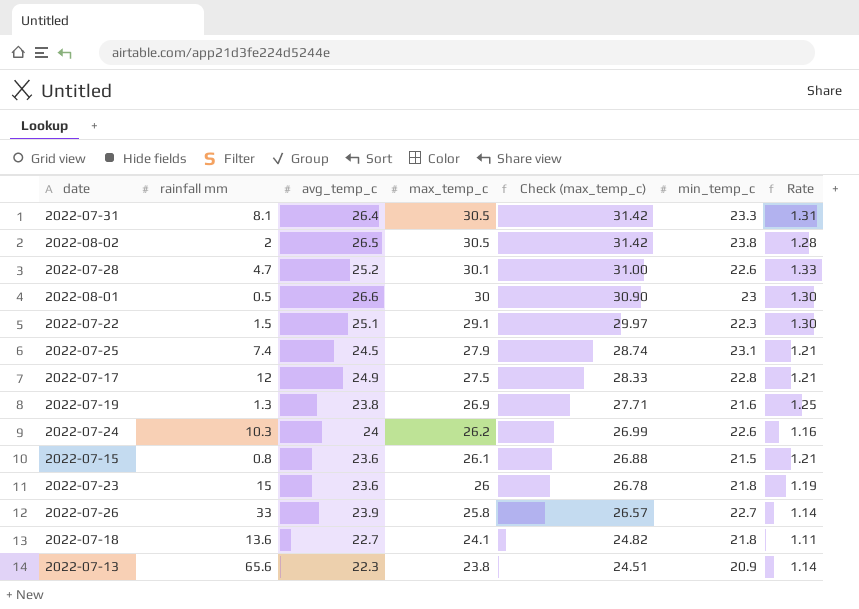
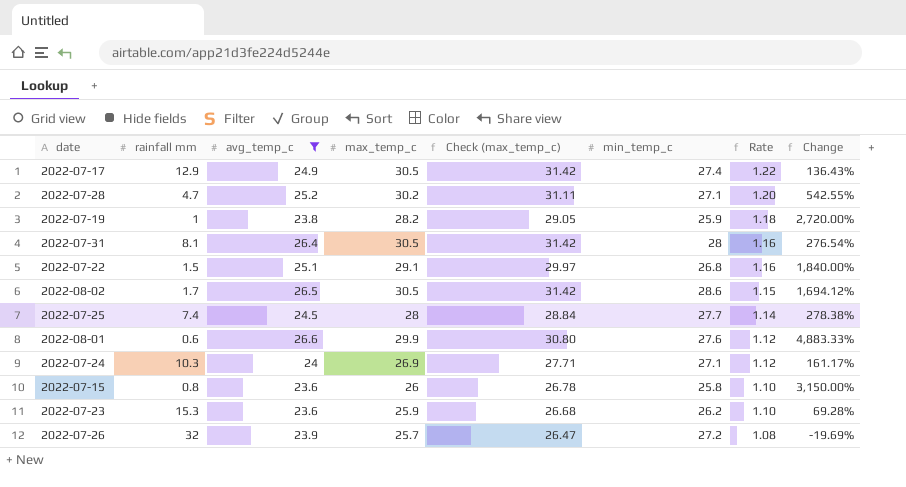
filter: none -> avg_temp_c >= 23.6
row order: max_temp_c descending -> Rate descending
column Rate | formula: [max_temp_c] / [min_temp_c] -> [max_temp_c] / [avg_temp_c]
column Change | formula: none -> ([max_temp_c] - [rainfall mm]) / [rainfall mm]
2022-07-17 | rainfall mm: 12 -> 12.9
2022-07-17 | max_temp_c: 27.5 -> 30.5
2022-07-17 | Check (max_temp_c): 28.33 -> 31.42
2022-07-17 | min_temp_c: 22.8 -> 27.4
2022-07-28 | max_temp_c: 30.1 -> 30.2
2022-07-28 | Check (max_temp_c): 31.00 -> 31.11
2022-07-28 | min_temp_c: 22.6 -> 27.1
2022-07-19 | rainfall mm: 1.3 -> 1
2022-07-19 | max_temp_c: 26.9 -> 28.2
2022-07-19 | Check (max_temp_c): 27.71 -> 29.05
2022-07-19 | min_temp_c: 21.6 -> 25.9
2022-07-31 | min_temp_c: 23.3 -> 28
2022-07-22 | min_temp_c: 22.3 -> 26.8
2022-08-02 | rainfall mm: 2 -> 1.7
2022-08-02 | min_temp_c: 23.8 -> 28.6
2022-07-25 | max_temp_c: 27.9 -> 28
2022-07-25 | Check (max_temp_c): 28.74 -> 28.84
2022-07-25 | min_temp_c: 23.1 -> 27.7
2022-08-01 | rainfall mm: 0.5 -> 0.6
2022-08-01 | max_temp_c: 30 -> 29.9
2022-08-01 | Check (max_temp_c): 30.90 -> 30.80
2022-08-01 | min_temp_c: 23 -> 27.6
2022-07-24 | max_temp_c: 26.2 -> 26.9
2022-07-24 | Check (max_temp_c): 26.99 -> 27.71
2022-07-24 | min_temp_c: 22.6 -> 27.1
2022-07-15 | max_temp_c: 26.1 -> 26
2022-07-15 | Check (max_temp_c): 26.88 -> 26.78
2022-07-15 | min_temp_c: 21.5 -> 25.8
2022-07-23 | rainfall mm: 15 -> 15.3
2022-07-23 | max_temp_c: 26 -> 25.9
2022-07-23 | Check (max_temp_c): 26.78 -> 26.68
2022-07-23 | min_temp_c: 21.8 -> 26.2
2022-07-26 | rainfall mm: 33 -> 32
2022-07-26 | max_temp_c: 25.8 -> 25.7
2022-07-26 | Check (max_temp_c): 26.57 -> 26.47
2022-07-26 | min_temp_c: 22.7 -> 27.2

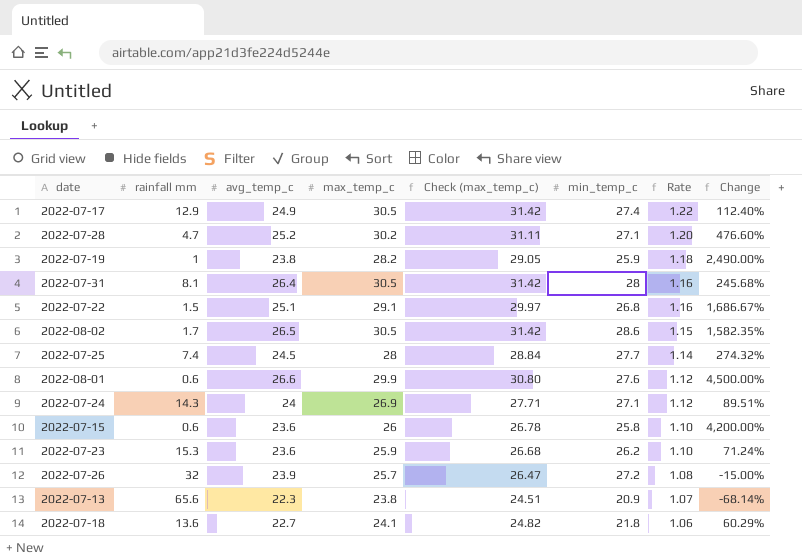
filter: avg_temp_c >= 23.6 -> none
column Change | formula: ([max_temp_c] - [rainfall mm]) / [rainfall mm] -> ([min_temp_c] - [rainfall mm]) / [rainfall mm]
2022-07-24 | rainfall mm: 10.3 -> 14.3
2022-07-15 | rainfall mm: 0.8 -> 0.6

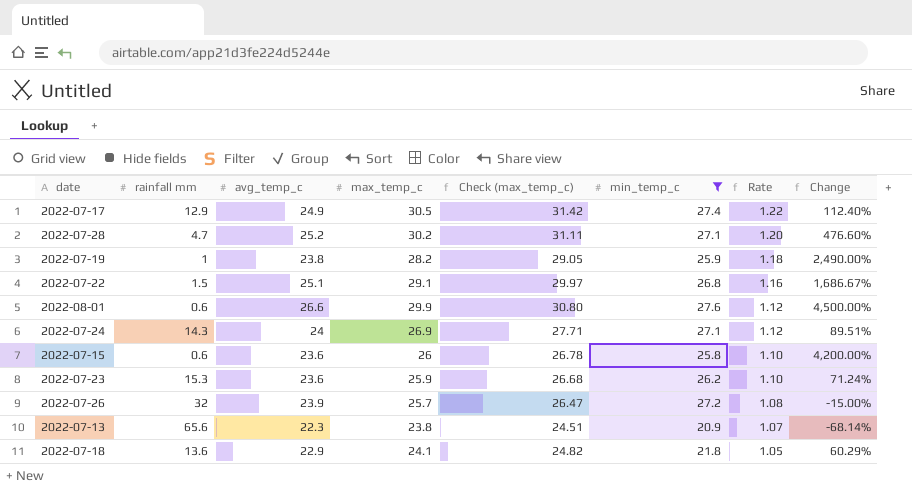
filter: none -> min_temp_c <= 27.6
2022-07-18 | avg_temp_c: 22.7 -> 22.9
2022-07-18 | Rate: 1.06 -> 1.05

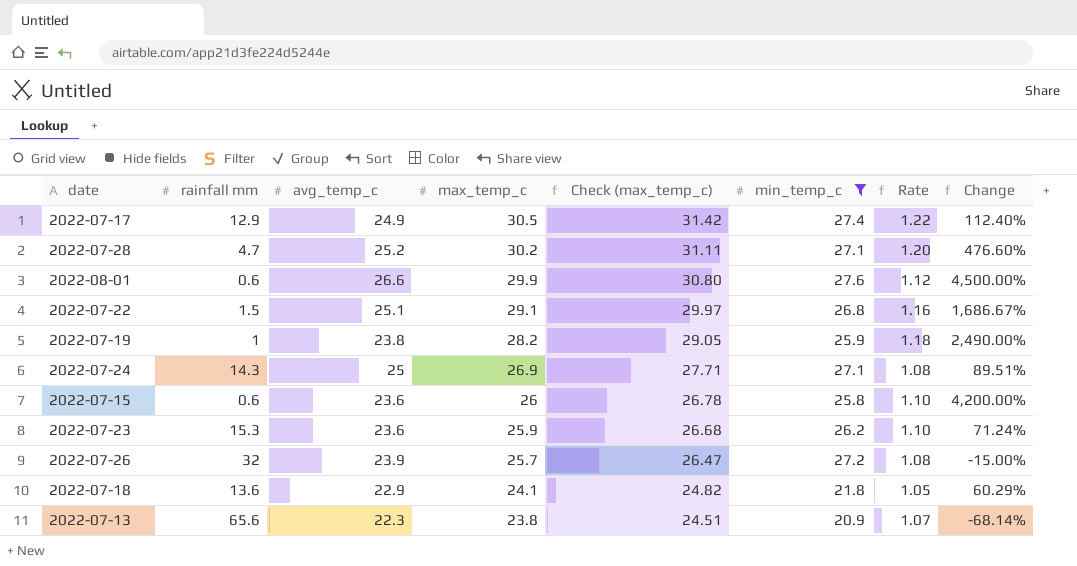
row order: Rate descending -> max_temp_c descending
2022-07-24 | avg_temp_c: 24 -> 25
2022-07-24 | Rate: 1.12 -> 1.08

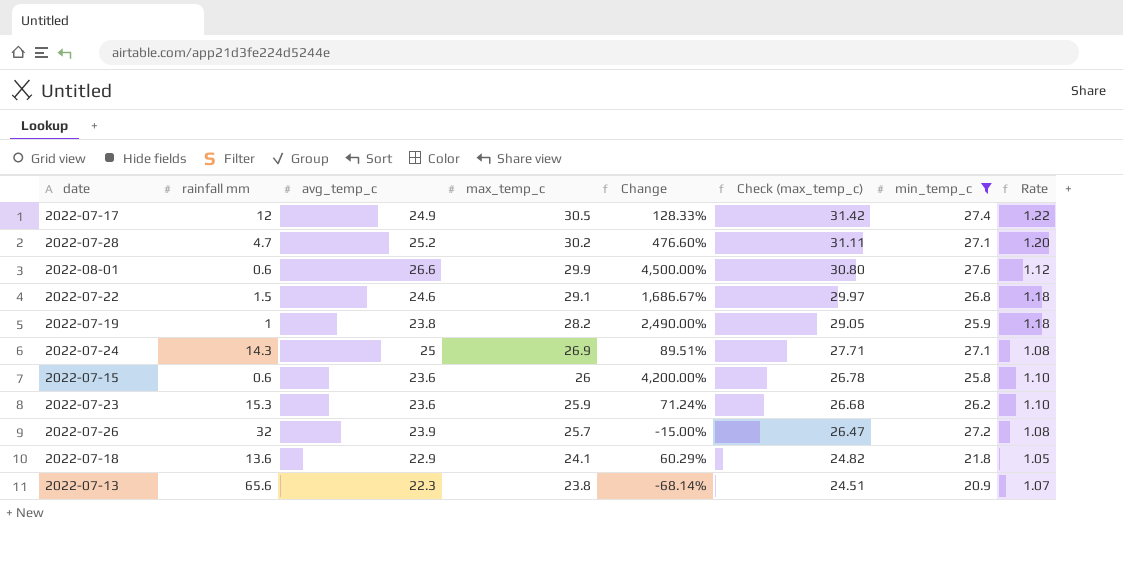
column Change | position: 8 -> 5
2022-07-17 | rainfall mm: 12.9 -> 12
2022-07-17 | Change: 112.40% -> 128.33%
2022-07-22 | avg_temp_c: 25.1 -> 24.6
2022-07-22 | Rate: 1.16 -> 1.18

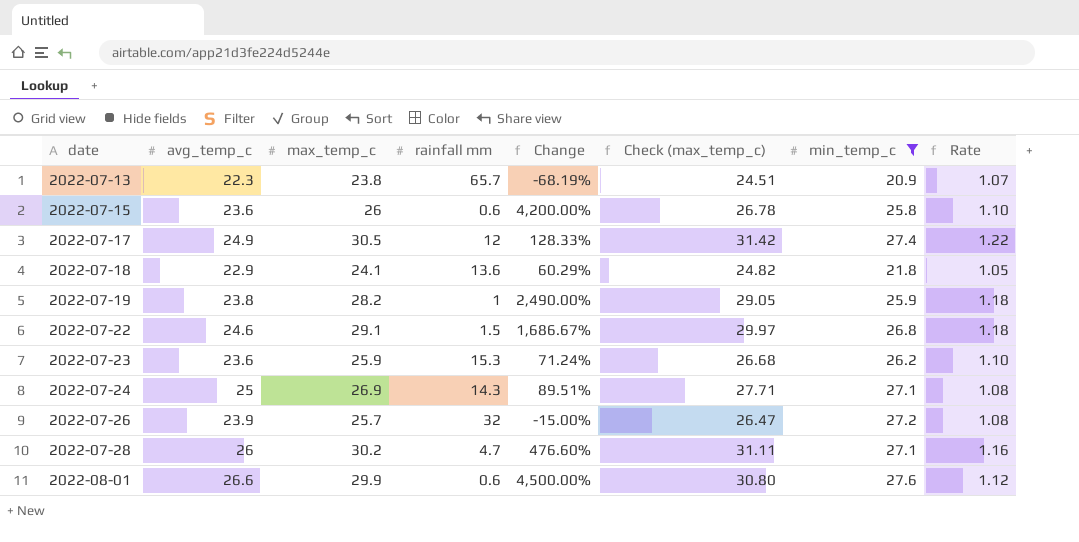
row order: max_temp_c descending -> date ascending
column rainfall mm | position: 2 -> 4
2022-07-13 | rainfall mm: 65.6 -> 65.7
2022-07-13 | Change: -68.14% -> -68.19%
2022-07-28 | avg_temp_c: 25.2 -> 26
2022-07-28 | Rate: 1.20 -> 1.16

